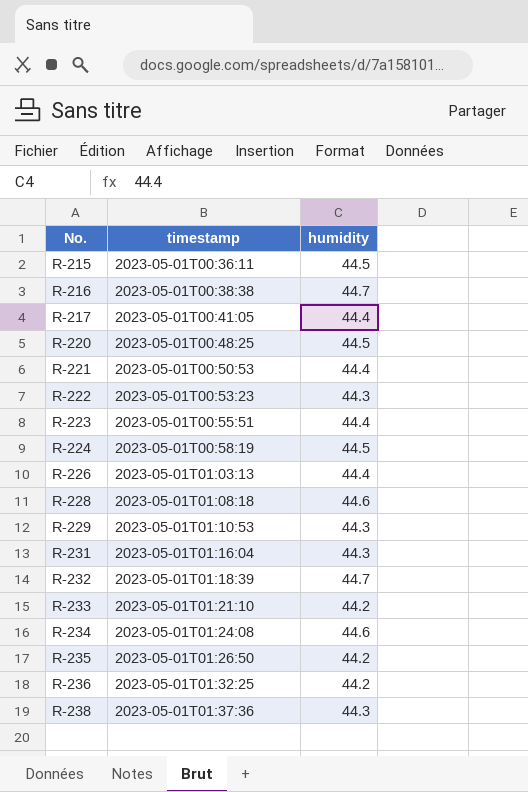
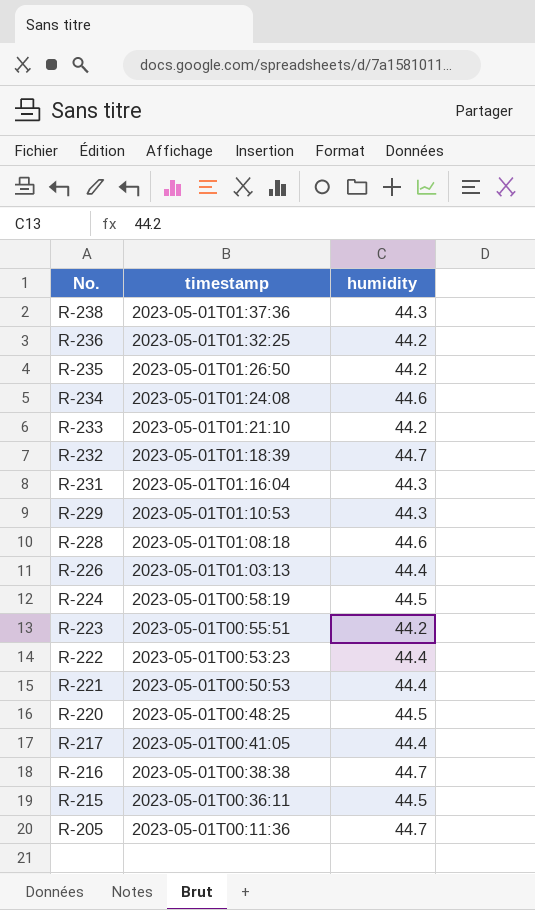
row order: No. ascending -> No. descending
R-223 | humidity: 44.4 -> 44.2
R-222 | humidity: 44.3 -> 44.4
row R-205: none -> 2023-05-01T00:11:36 | 44.7

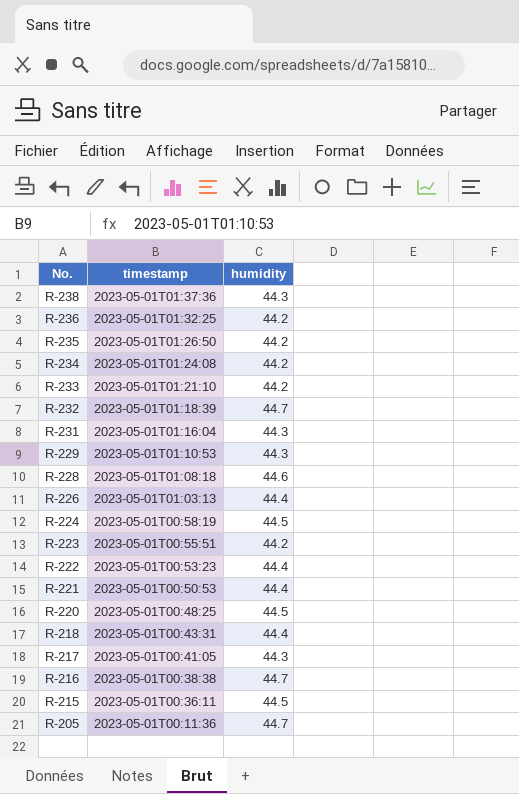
R-234 | humidity: 44.6 -> 44.2
row R-218: none -> 2023-05-01T00:43:31 | 44.4
R-217 | humidity: 44.4 -> 44.3

